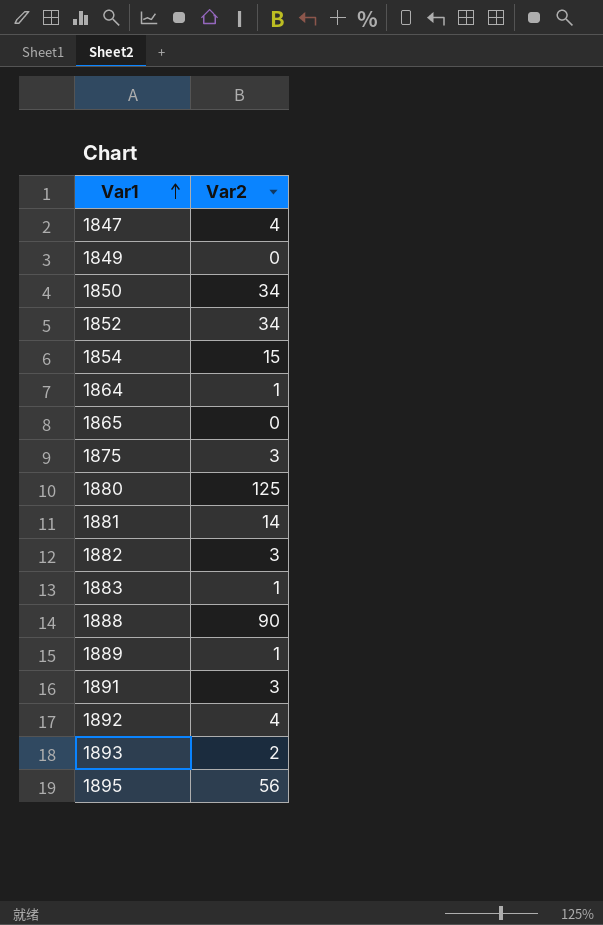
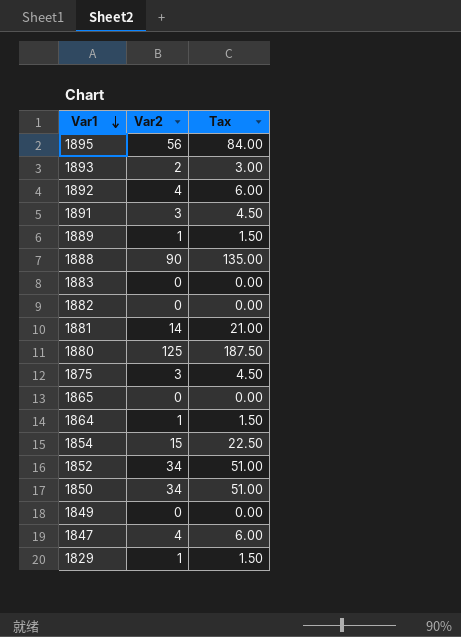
row order: Var1 ascending -> Var1 descending
column Tax | formula: none -> [Var2] * 1.5
1883 | Var2: 1 -> 0
1882 | Var2: 3 -> 0
row 1829: none -> 1 | 1.50

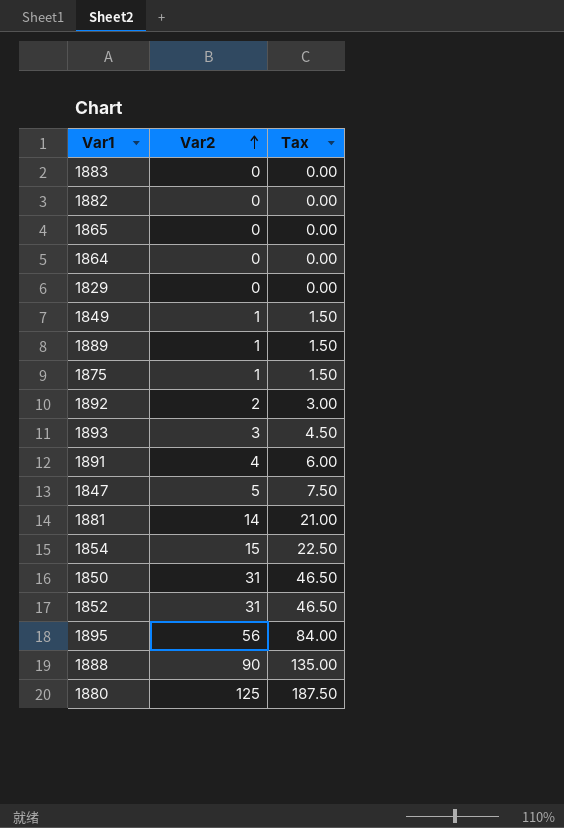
row order: Var1 descending -> Var2 ascending
1864 | Var2: 1 -> 0
1864 | Tax: 1.50 -> 0.00
1829 | Var2: 1 -> 0
1829 | Tax: 1.50 -> 0.00
1849 | Var2: 0 -> 1
1849 | Tax: 0.00 -> 1.50
1875 | Var2: 3 -> 1
1875 | Tax: 4.50 -> 1.50
1892 | Var2: 4 -> 2
1892 | Tax: 6.00 -> 3.00
1893 | Var2: 2 -> 3
1893 | Tax: 3.00 -> 4.50
1891 | Var2: 3 -> 4
1891 | Tax: 4.50 -> 6.00
1847 | Var2: 4 -> 5
1847 | Tax: 6.00 -> 7.50
1850 | Var2: 34 -> 31
1850 | Tax: 51.00 -> 46.50
1852 | Var2: 34 -> 31
1852 | Tax: 51.00 -> 46.50

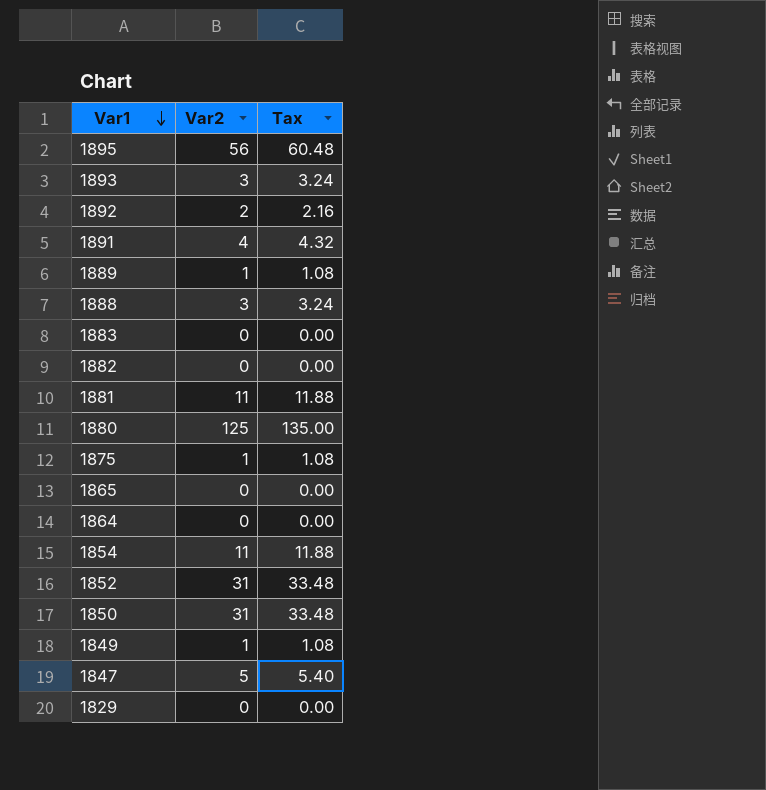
row order: Var2 ascending -> Var1 descending
column Tax | formula: [Var2] * 1.5 -> [Var2] * 1.08
1888 | Var2: 90 -> 3
1881 | Var2: 14 -> 11
1854 | Var2: 15 -> 11

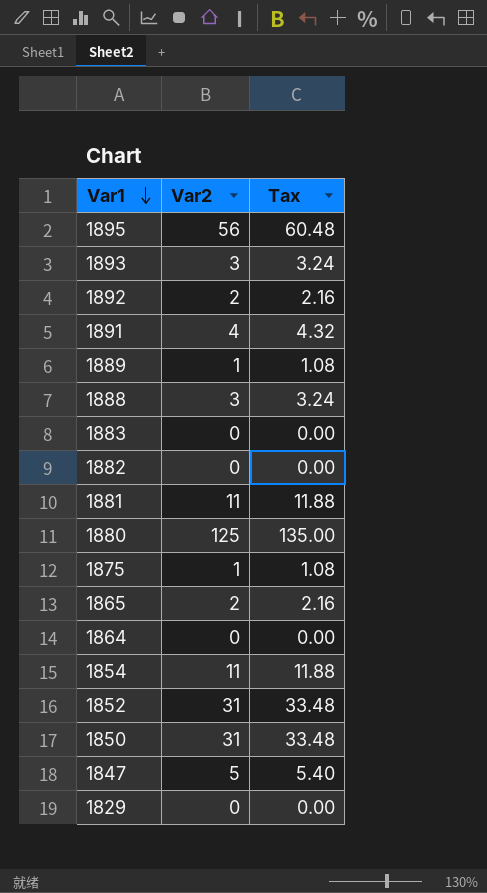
row 1849: 1 | 1.08 -> none
1865 | Var2: 0 -> 2
1865 | Tax: 0.00 -> 2.16

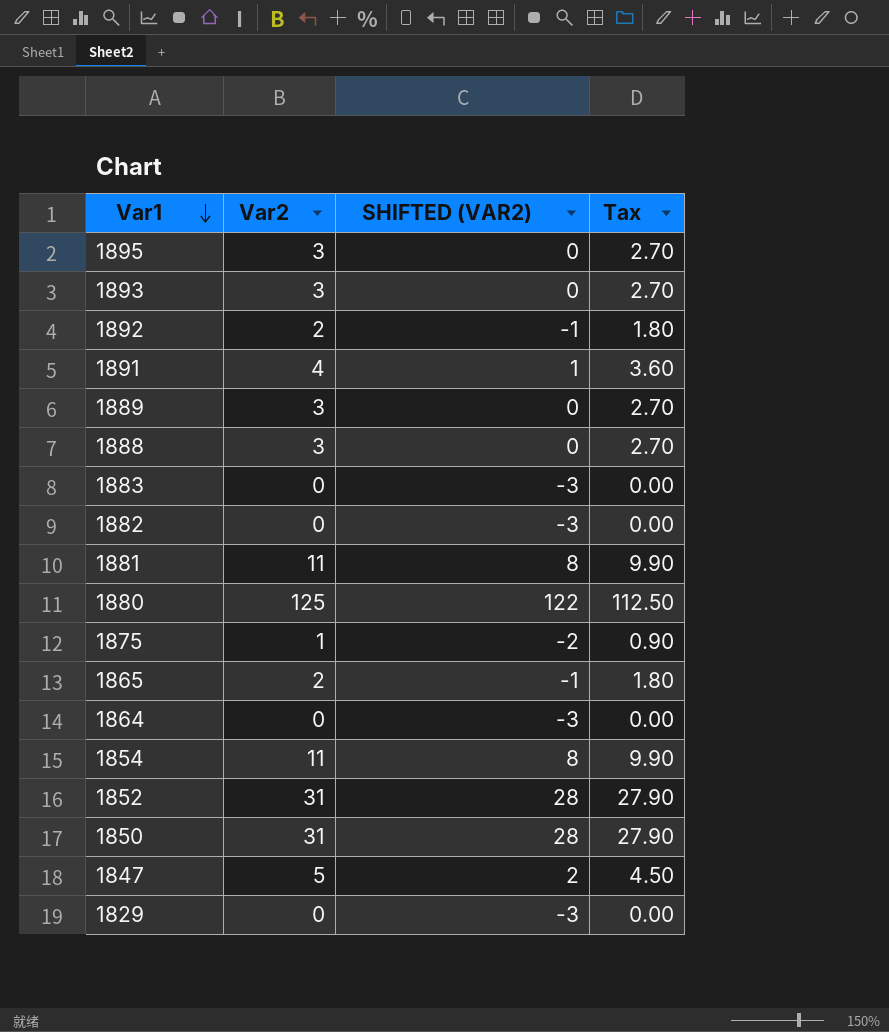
column SHIFTED (VAR2) | formula: none -> [Var2] - 3
column Tax | formula: [Var2] * 1.08 -> [Var2] * 0.9
1895 | Var2: 56 -> 3
1889 | Var2: 1 -> 3

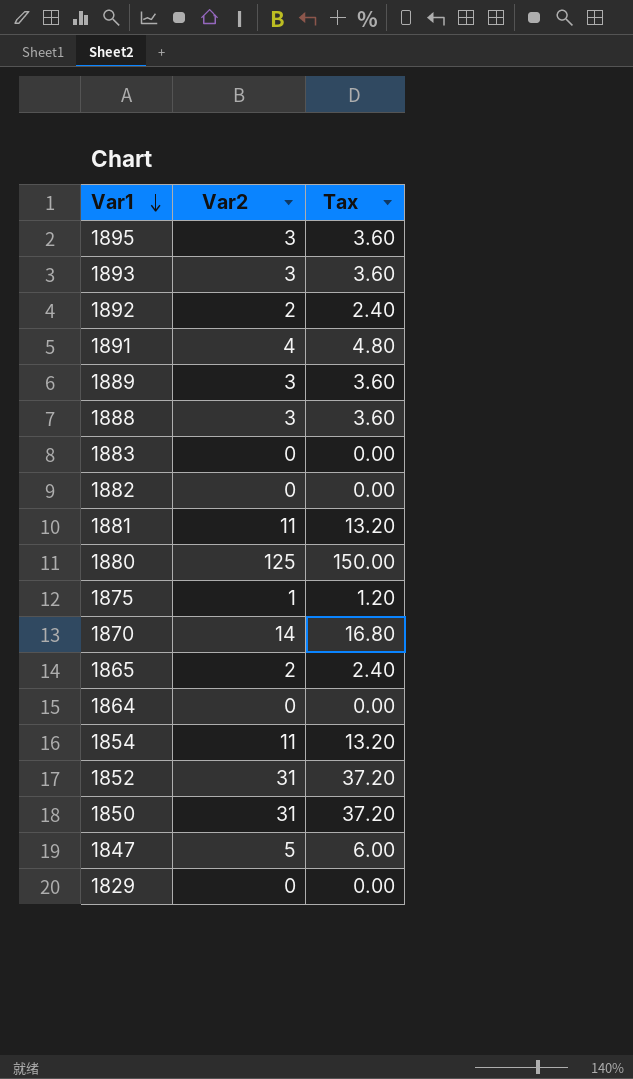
column SHIFTED (VAR2) | formula: [Var2] - 3 -> none
column Tax | formula: [Var2] * 0.9 -> [Var2] * 1.2
row 1870: none -> 14 | 16.80

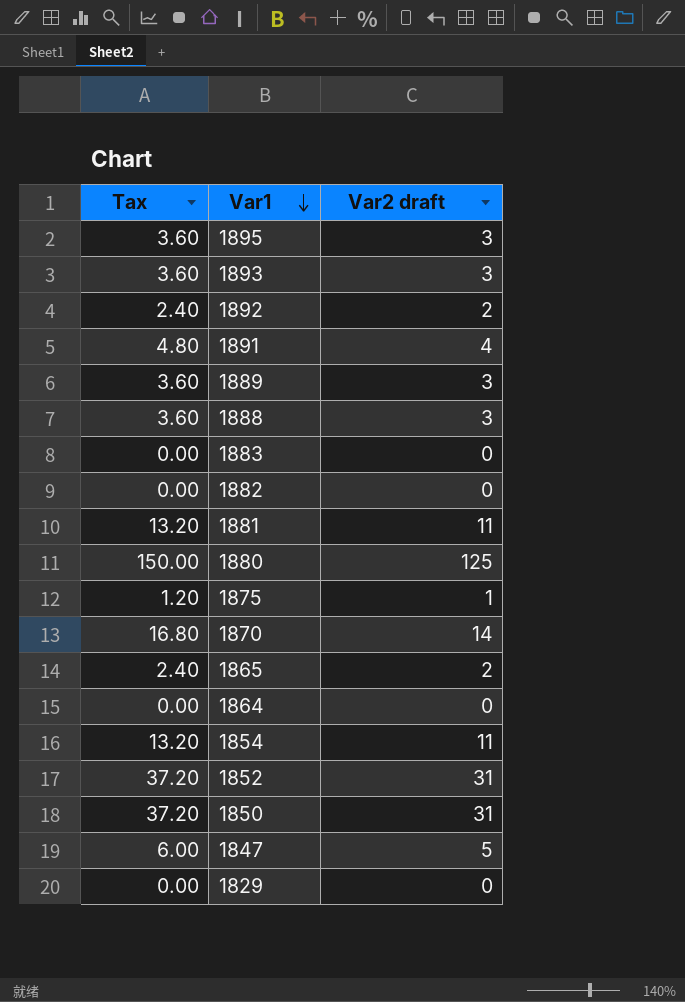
column Tax | position: 3 -> 1
column name: Var2 -> Var2 draft

